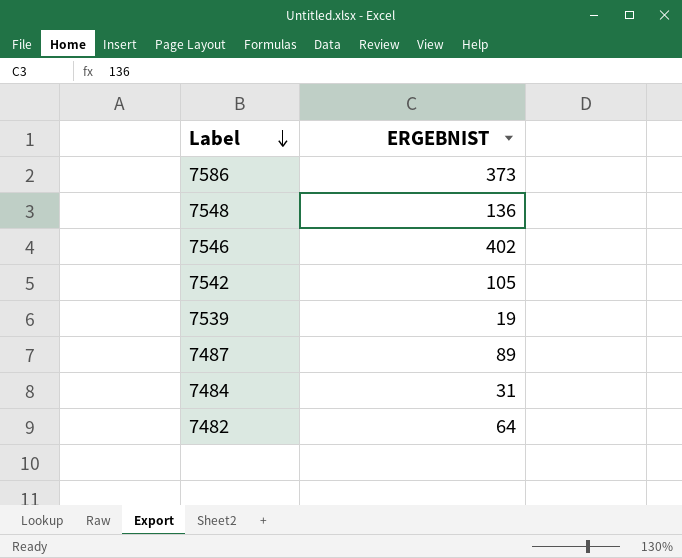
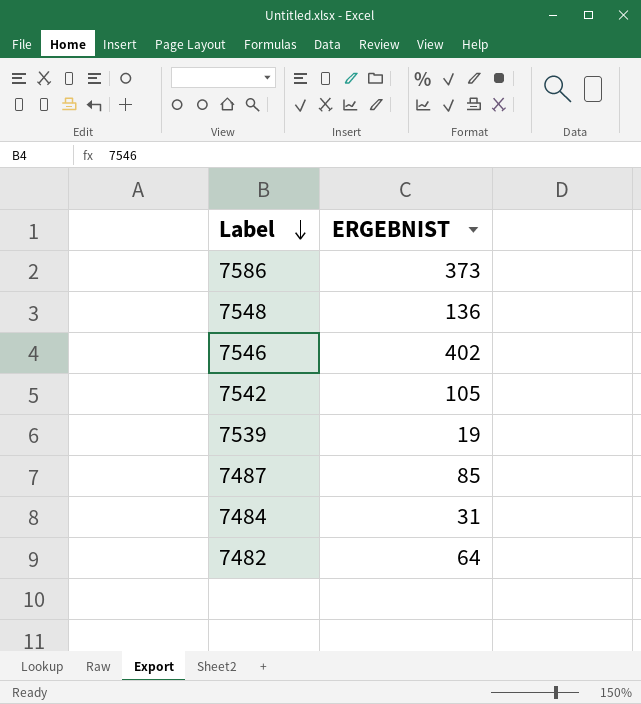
7487 | ERGEBNIST: 89 -> 85

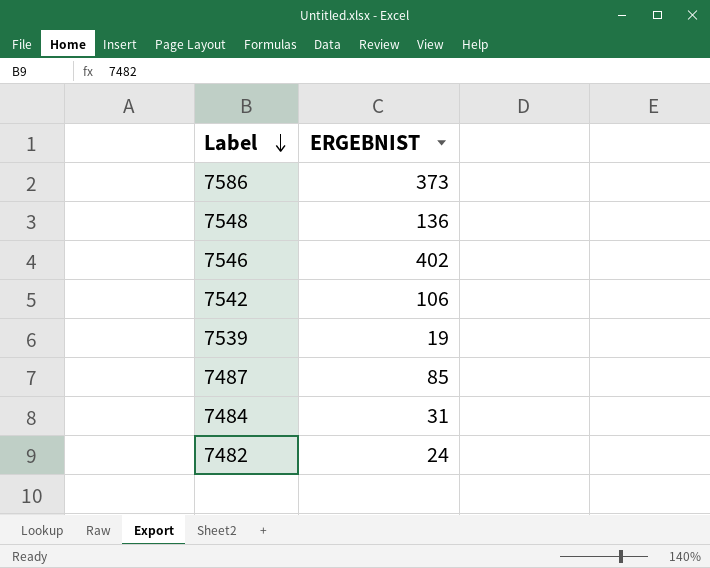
7542 | ERGEBNIST: 105 -> 106
7482 | ERGEBNIST: 64 -> 24

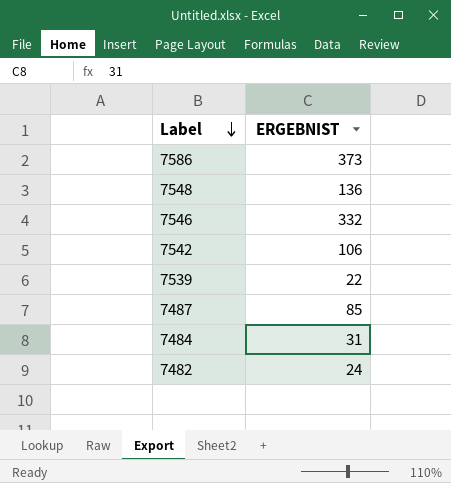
7546 | ERGEBNIST: 402 -> 332
7539 | ERGEBNIST: 19 -> 22

